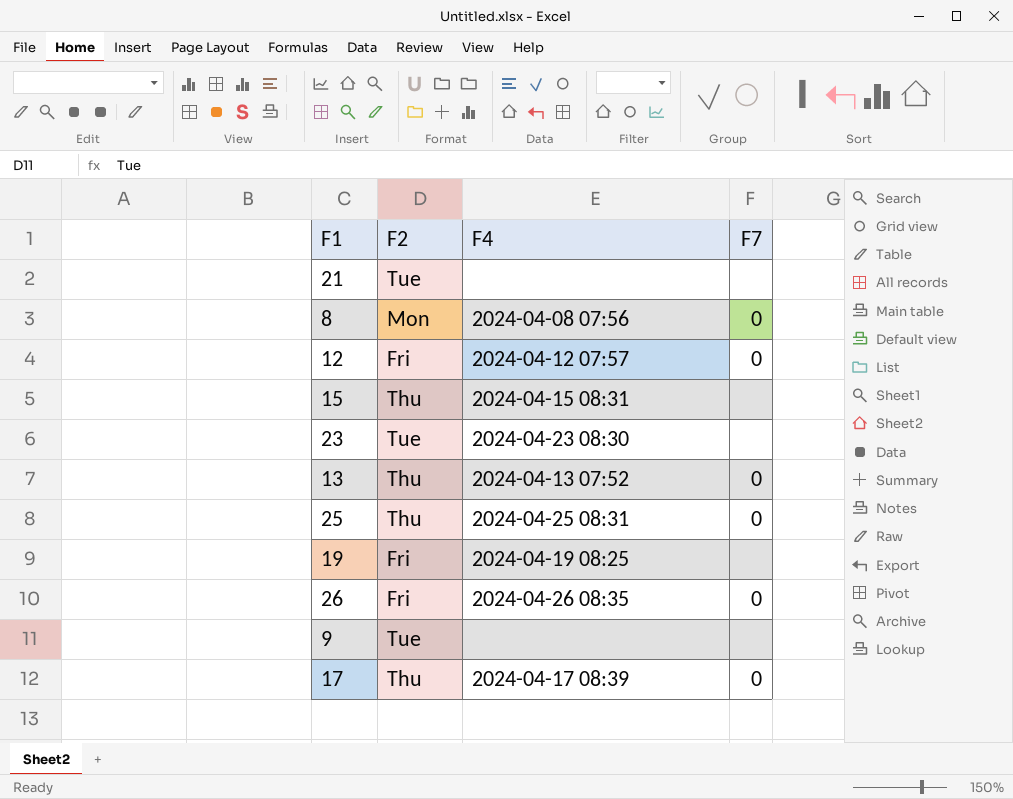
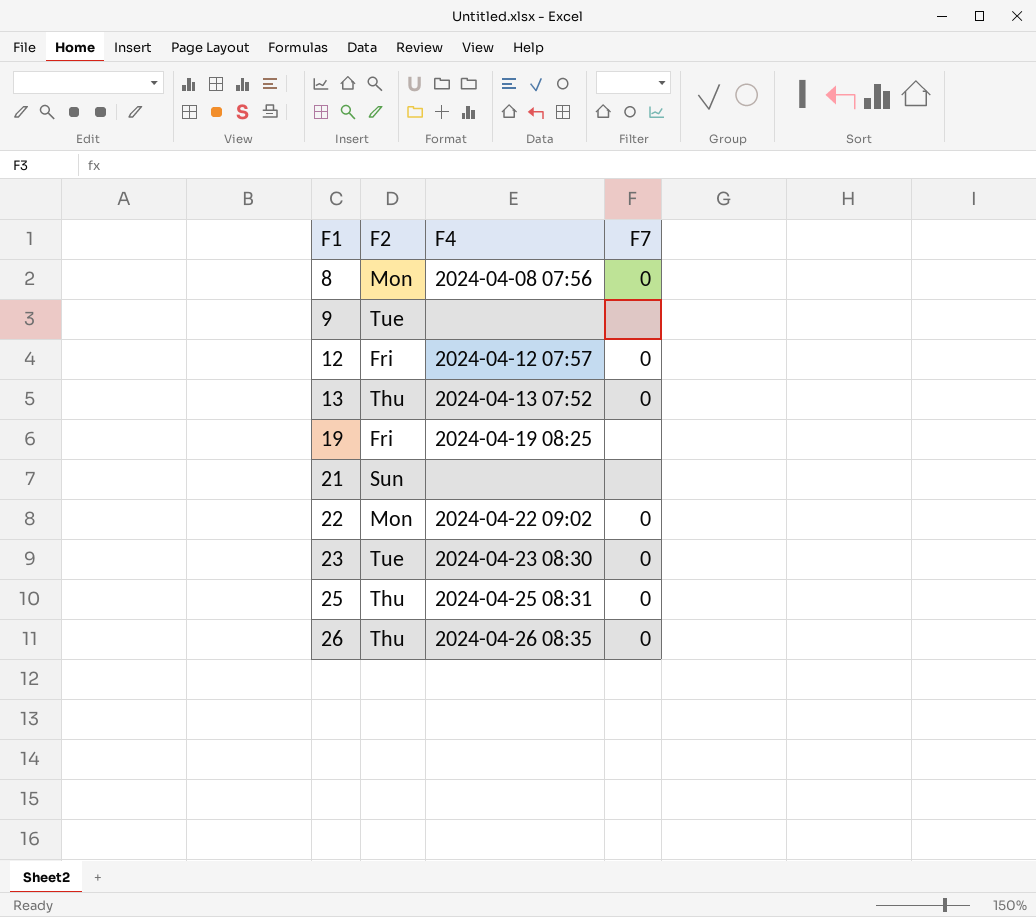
row order: none -> F1 ascending
row 15: Thu | 2024-04-15 08:31 | none -> none
row 17: Thu | 2024-04-17 08:39 | 0 -> none
21 | F2: Tue -> Sun
row 22: none -> Mon | 2024-04-22 09:02 | 0
23 | F7: none -> 0
26 | F2: Fri -> Thu

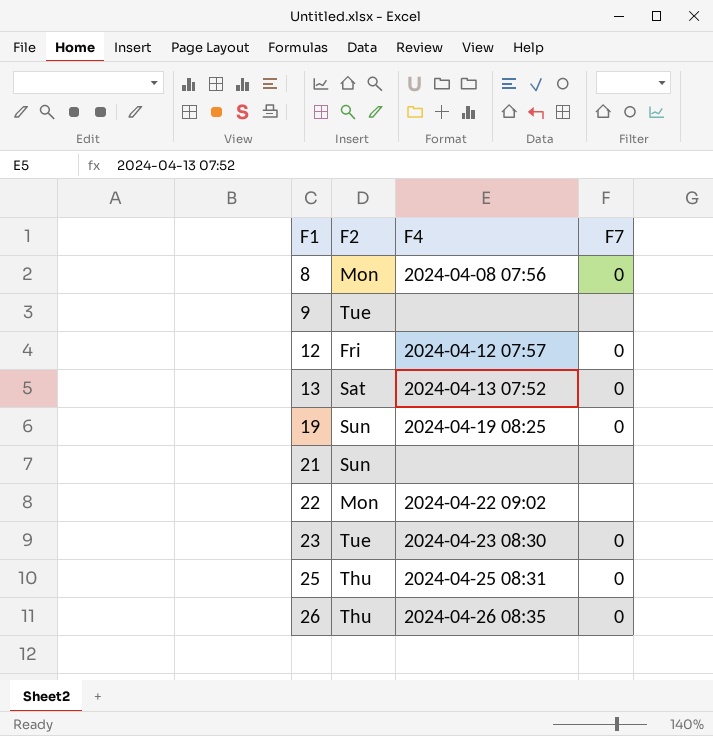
13 | F2: Thu -> Sat
19 | F2: Fri -> Sun
19 | F7: none -> 0
22 | F7: 0 -> none

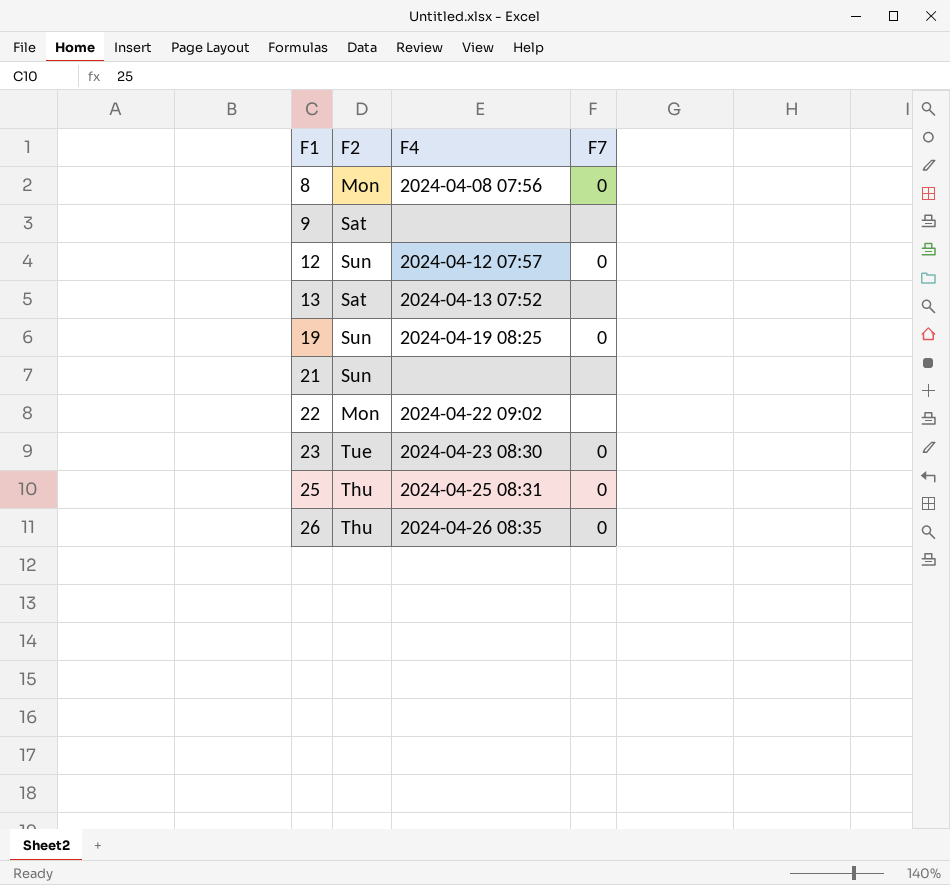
9 | F2: Tue -> Sat
12 | F2: Fri -> Sun
13 | F7: 0 -> none

